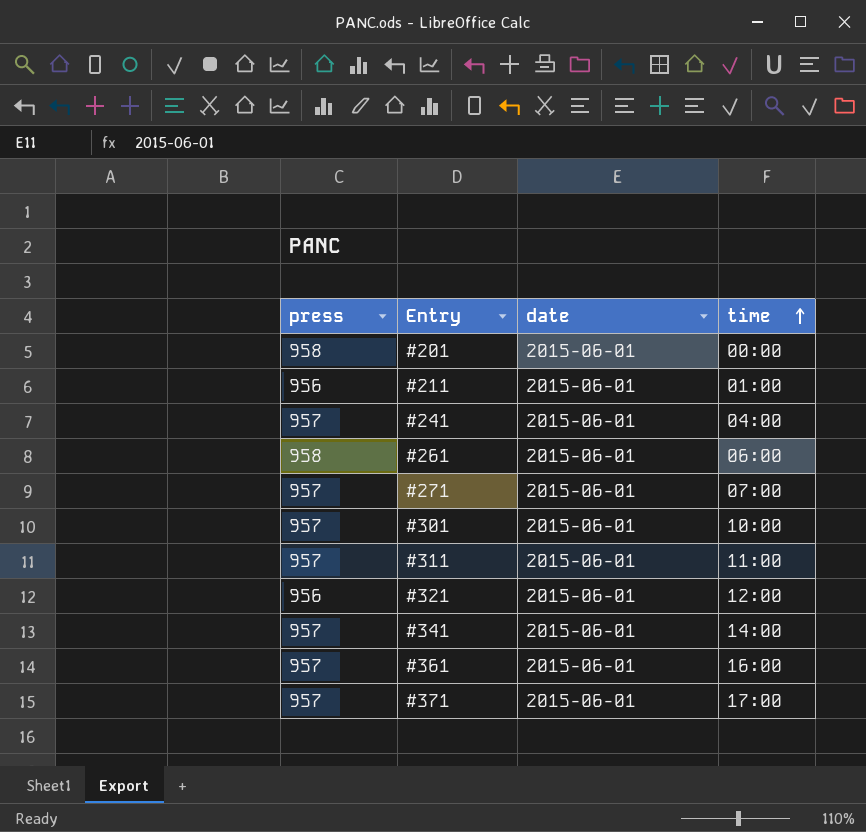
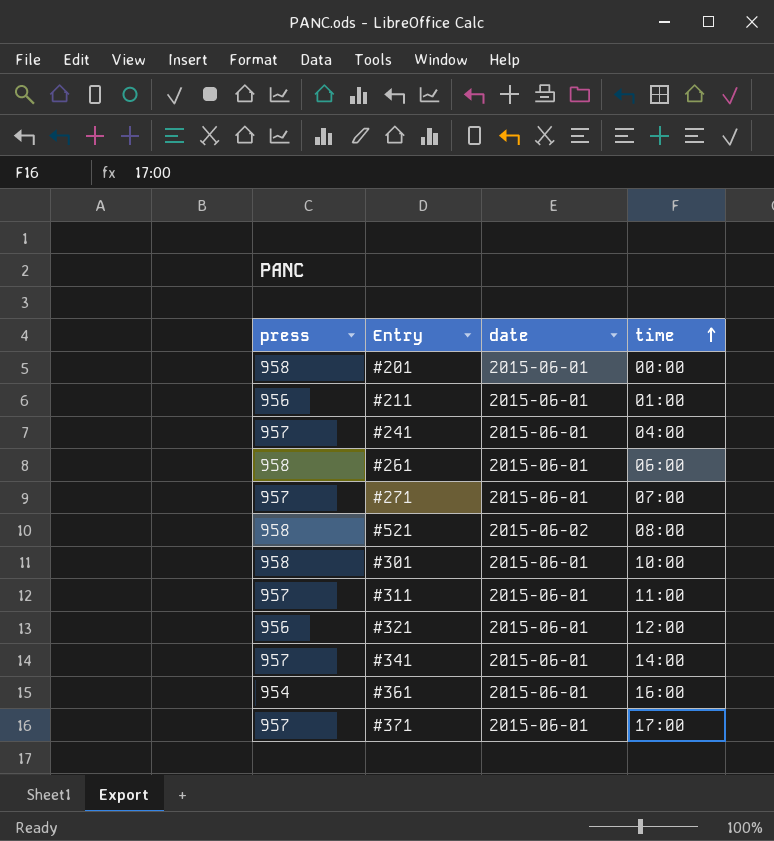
row #521: none -> 958 | 2015-06-02 | 08:00
#301 | press: 957 -> 958
#361 | press: 957 -> 954

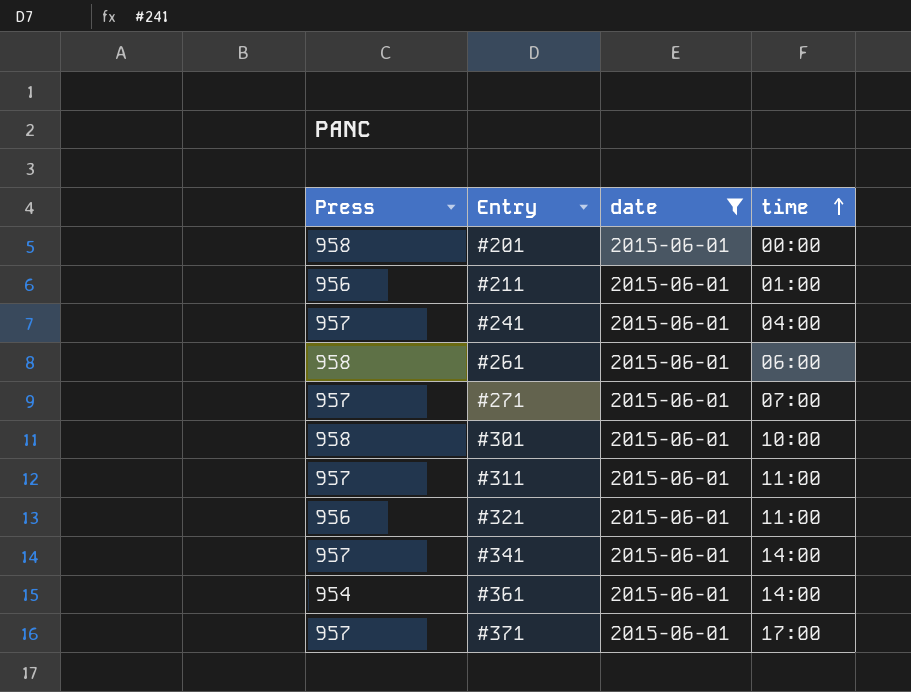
filter: none -> date = 2015-06-01
column name: press -> Press
#321 | time: 12:00 -> 11:00
#361 | time: 16:00 -> 14:00

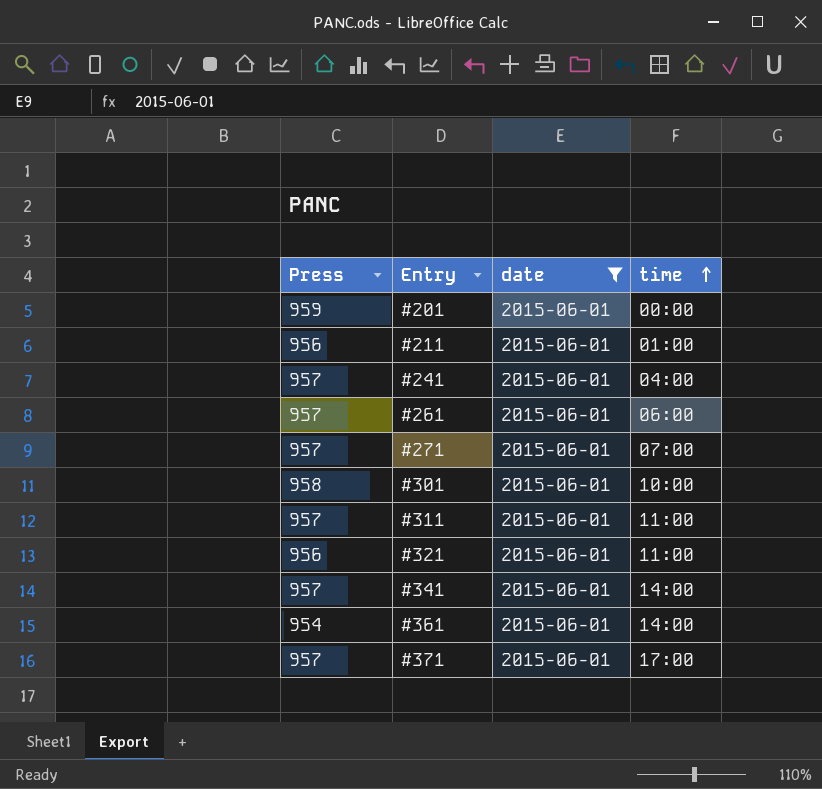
#201 | Press: 958 -> 959
#261 | Press: 958 -> 957

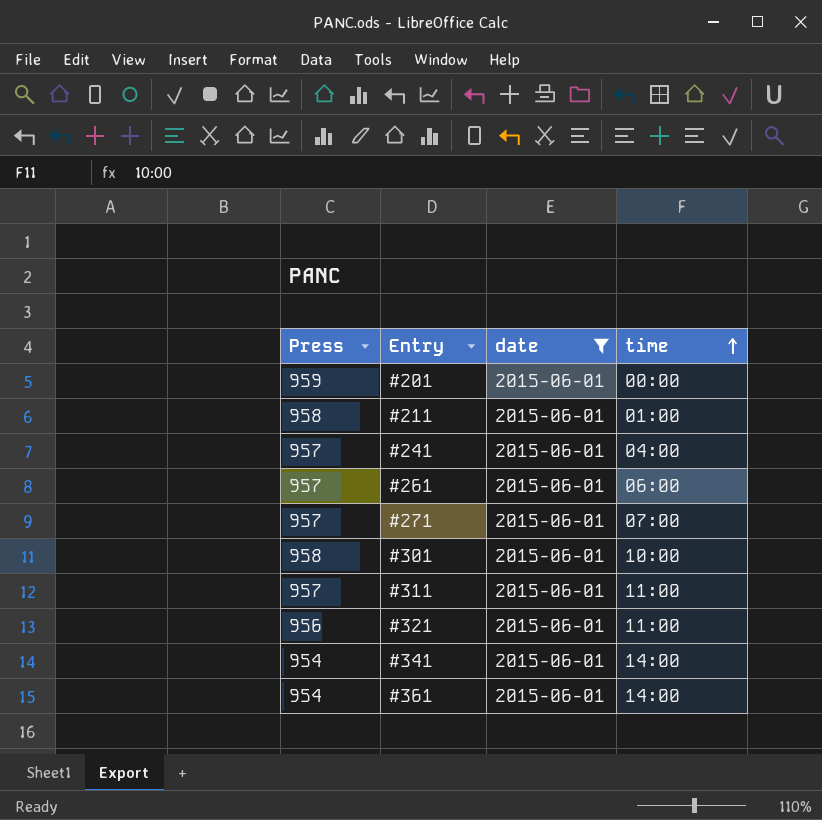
row #371: 957 | 2015-06-01 | 17:00 -> none
#211 | Press: 956 -> 958
#341 | Press: 957 -> 954

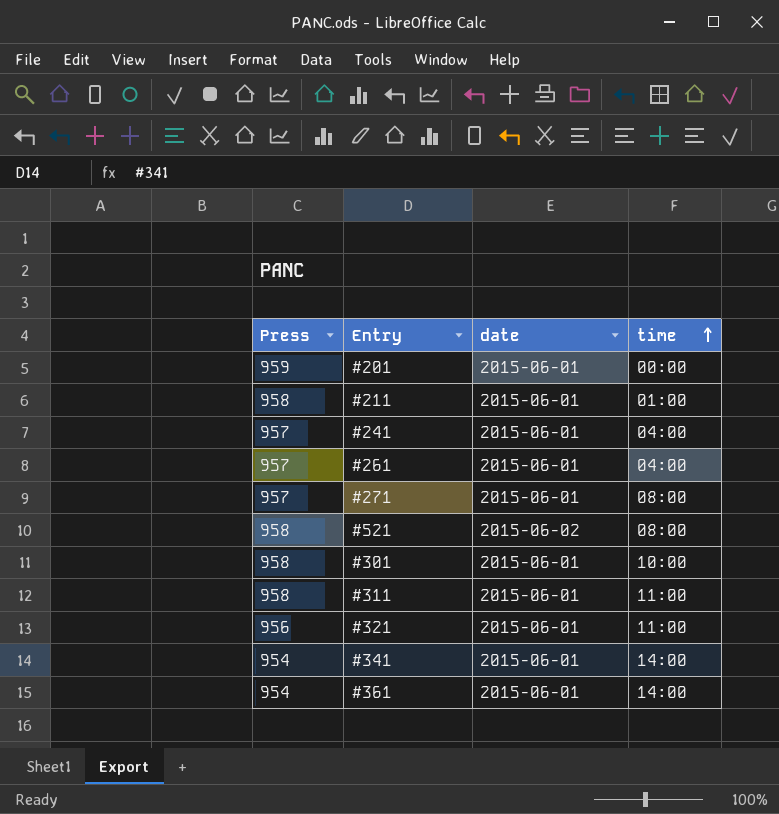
filter: date = 2015-06-01 -> none
#261 | time: 06:00 -> 04:00
#271 | time: 07:00 -> 08:00
#311 | Press: 957 -> 958

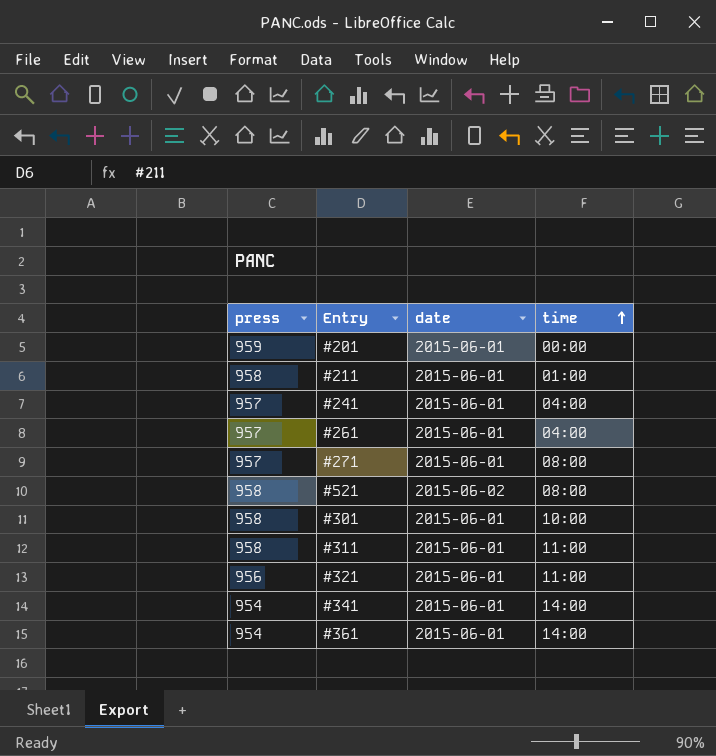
column name: Press -> press

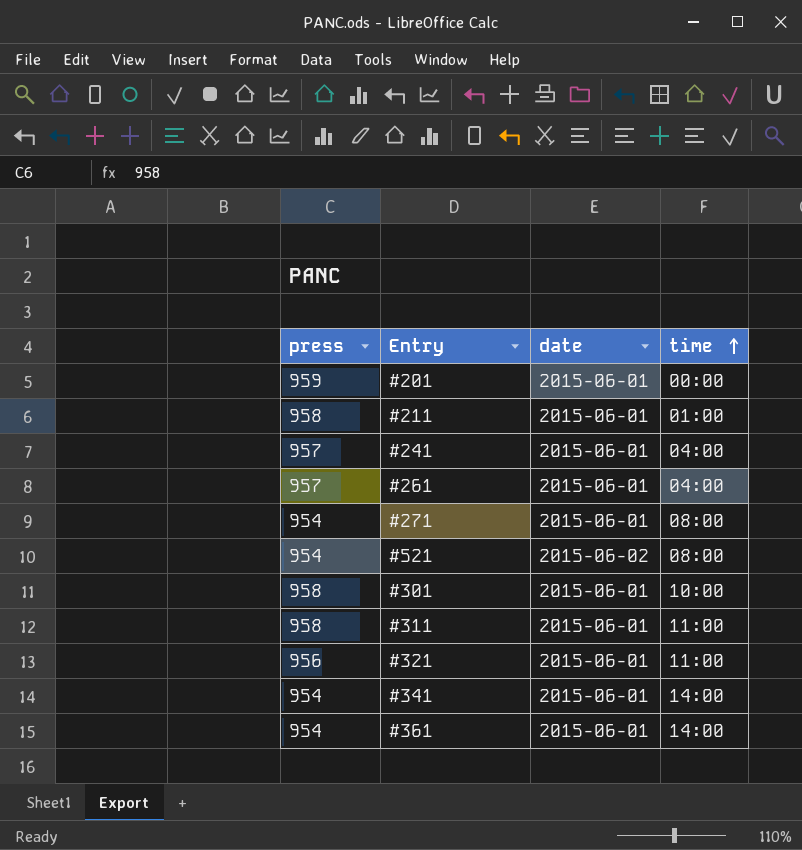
#271 | press: 957 -> 954
#521 | press: 958 -> 954

